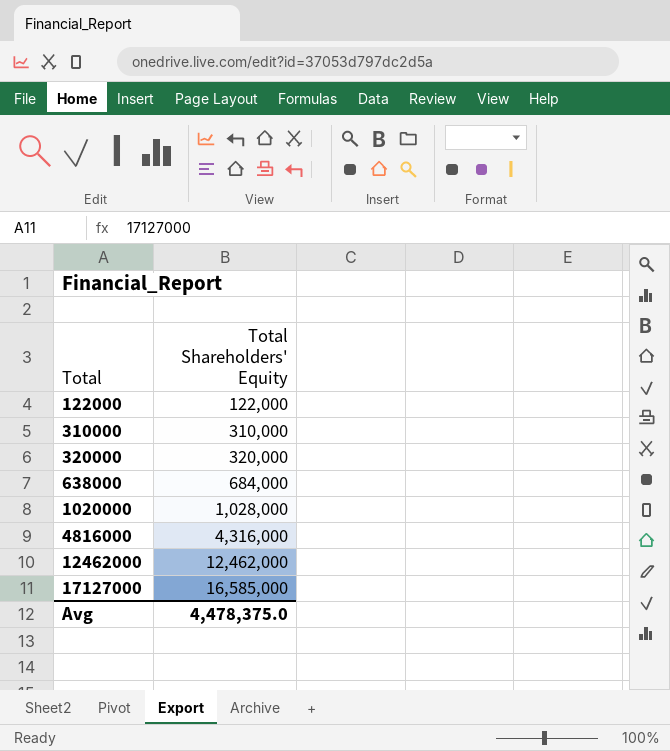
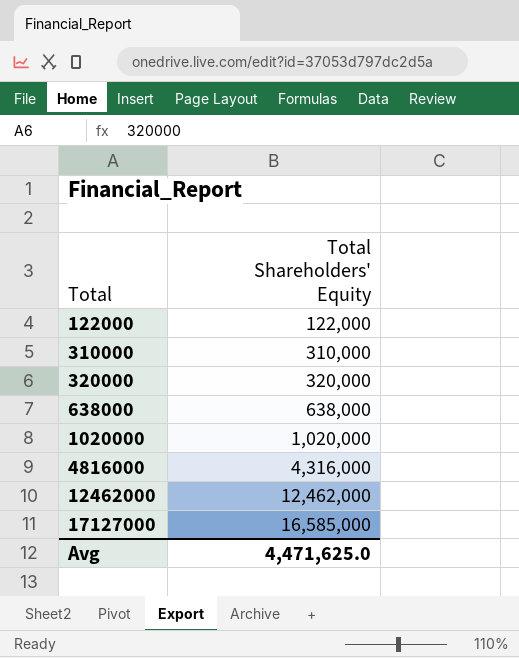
638000 | Total Shareholders' Equity: 684,000 -> 638,000
1020000 | Total Shareholders' Equity: 1,028,000 -> 1,020,000
Avg | Total Shareholders' Equity: 4,478,375.0 -> 4,471,625.0

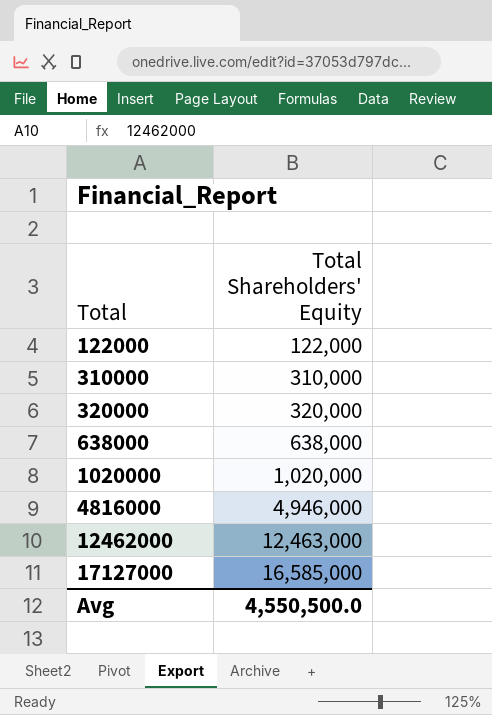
4816000 | Total Shareholders' Equity: 4,316,000 -> 4,946,000
12462000 | Total Shareholders' Equity: 12,462,000 -> 12,463,000
Avg | Total Shareholders' Equity: 4,471,625.0 -> 4,550,500.0

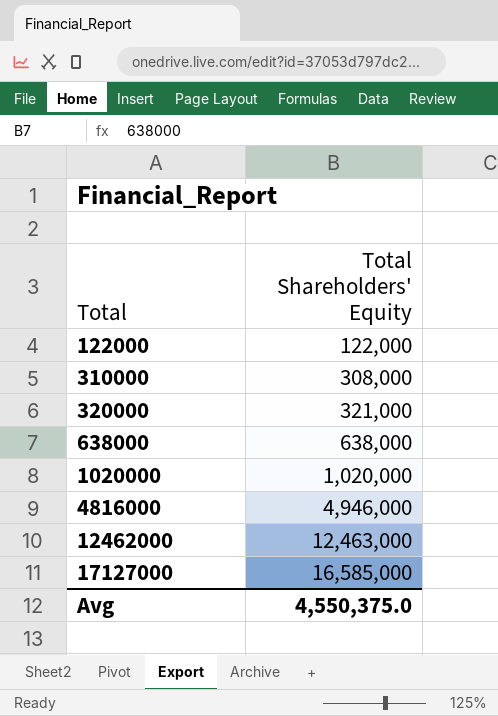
310000 | Total Shareholders' Equity: 310,000 -> 308,000
320000 | Total Shareholders' Equity: 320,000 -> 321,000
Avg | Total Shareholders' Equity: 4,550,500.0 -> 4,550,375.0

